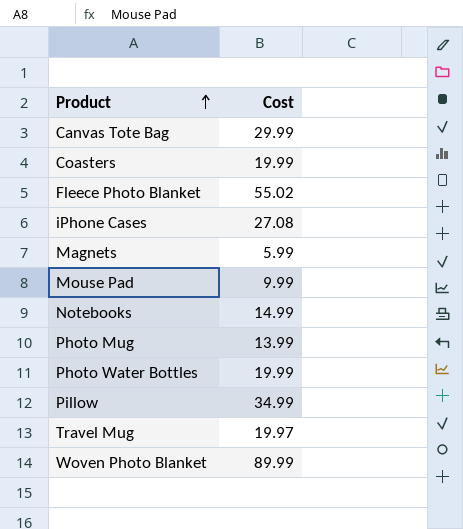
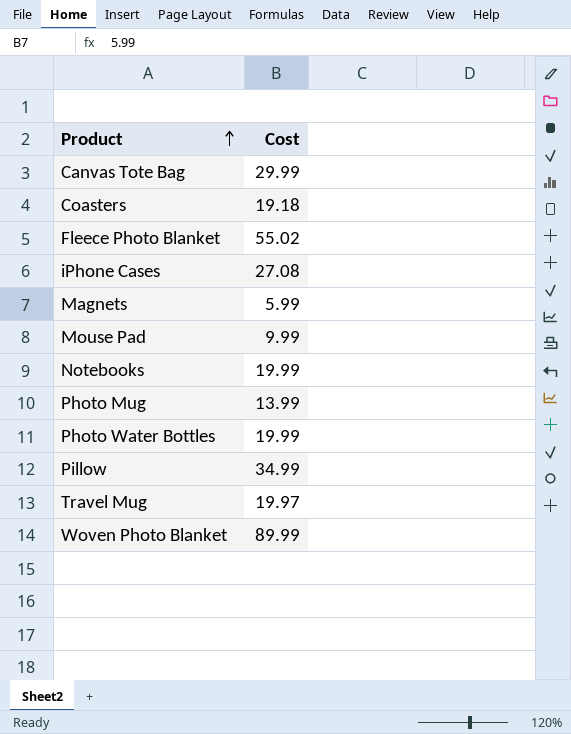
Coasters | Cost: 19.99 -> 19.18
Notebooks | Cost: 14.99 -> 19.99

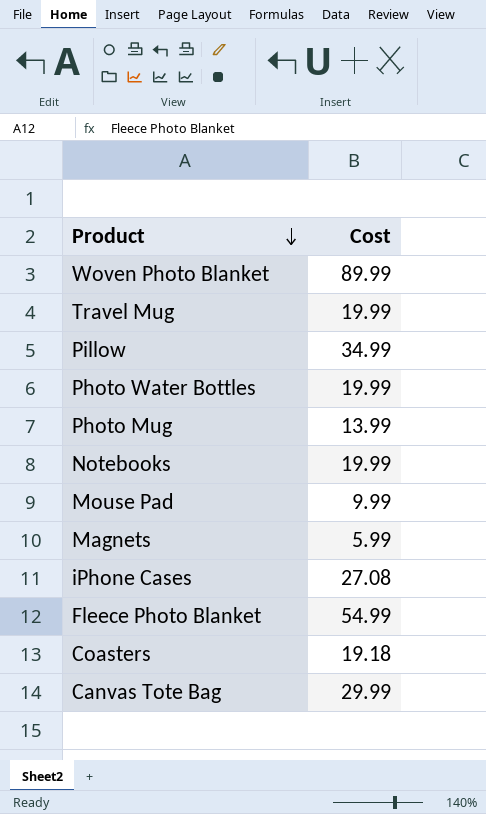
row order: Product ascending -> Product descending
Travel Mug | Cost: 19.97 -> 19.99
Fleece Photo Blanket | Cost: 55.02 -> 54.99

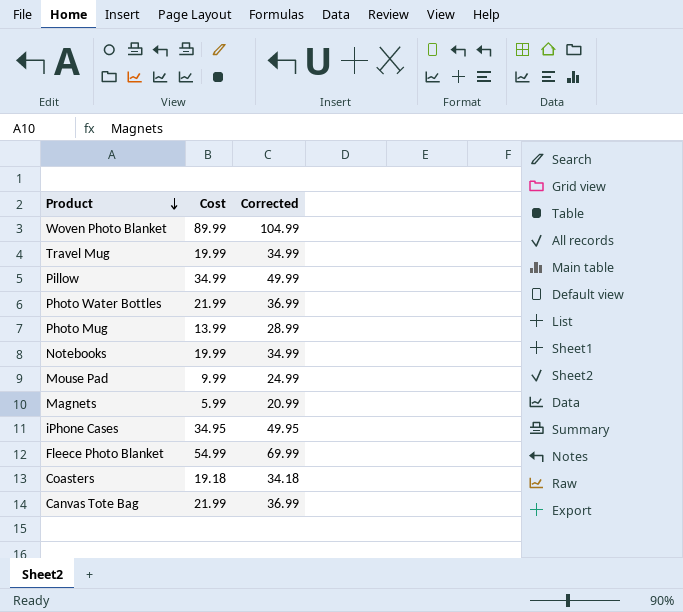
column Corrected | formula: none -> [Cost] + 15
Photo Water Bottles | Cost: 19.99 -> 21.99
iPhone Cases | Cost: 27.08 -> 34.95
Canvas Tote Bag | Cost: 29.99 -> 21.99

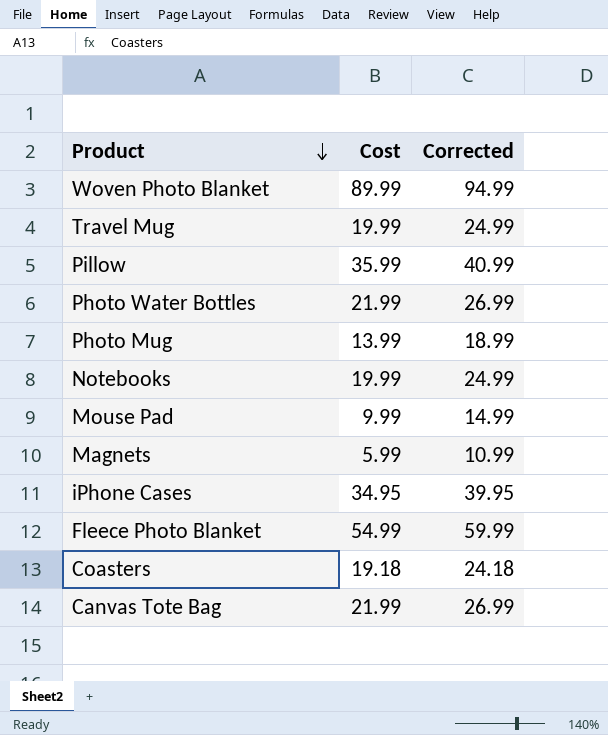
column Corrected | formula: [Cost] + 15 -> [Cost] + 5
Pillow | Cost: 34.99 -> 35.99

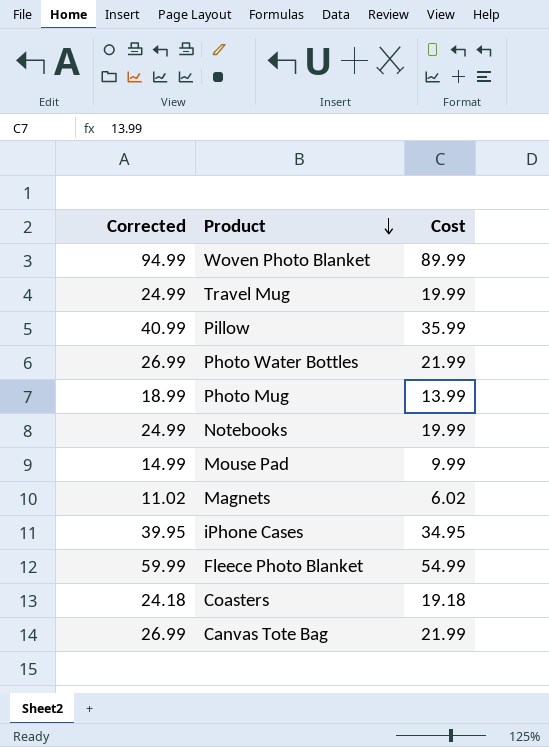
column Corrected | position: 3 -> 1
Magnets | Corrected: 10.99 -> 11.02
Magnets | Cost: 5.99 -> 6.02

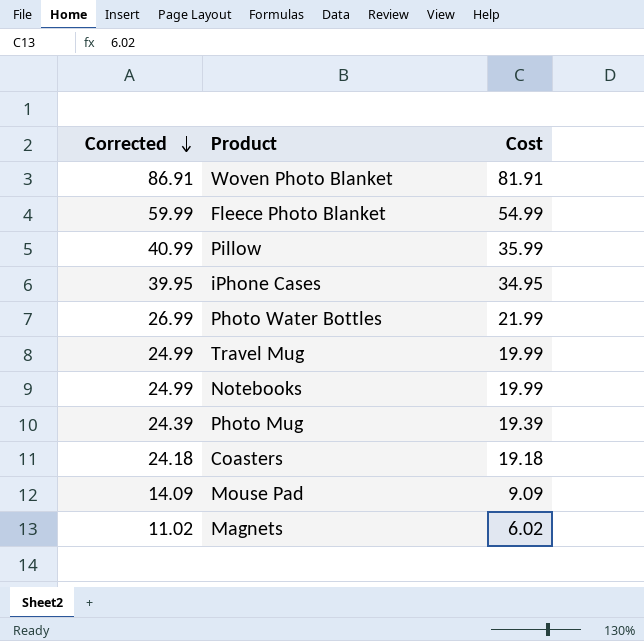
row order: Product descending -> Corrected descending
row Canvas Tote Bag: 26.99 | 21.99 -> none
Woven Photo Blanket | Corrected: 94.99 -> 86.91
Woven Photo Blanket | Cost: 89.99 -> 81.91
Photo Mug | Corrected: 18.99 -> 24.39
Photo Mug | Cost: 13.99 -> 19.39
Mouse Pad | Corrected: 14.99 -> 14.09
Mouse Pad | Cost: 9.99 -> 9.09

